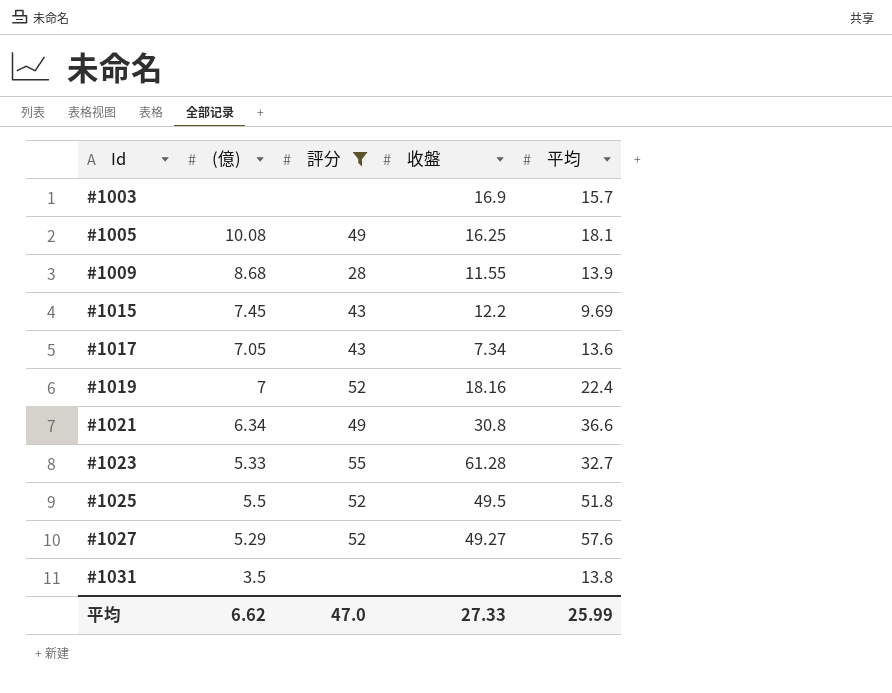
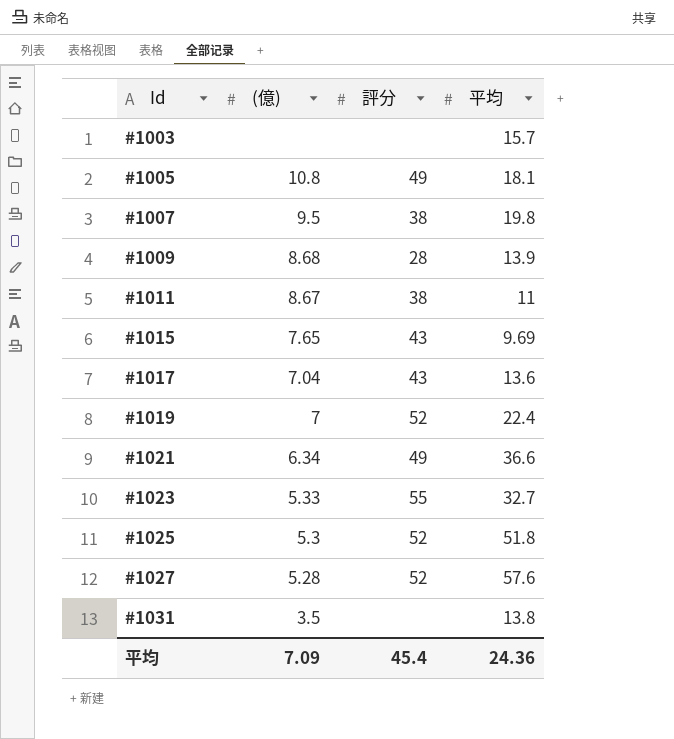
filter: 評分 != 38 -> none
column 收盤 | position: 4 -> none
#1005 | (億): 10.08 -> 10.8
#1015 | (億): 7.45 -> 7.65
#1017 | (億): 7.05 -> 7.04
#1025 | (億): 5.5 -> 5.3
#1027 | (億): 5.29 -> 5.28
平均 | (億): 6.62 -> 7.09
平均 | 評分: 47.0 -> 45.4
平均 | 平均: 25.99 -> 24.36

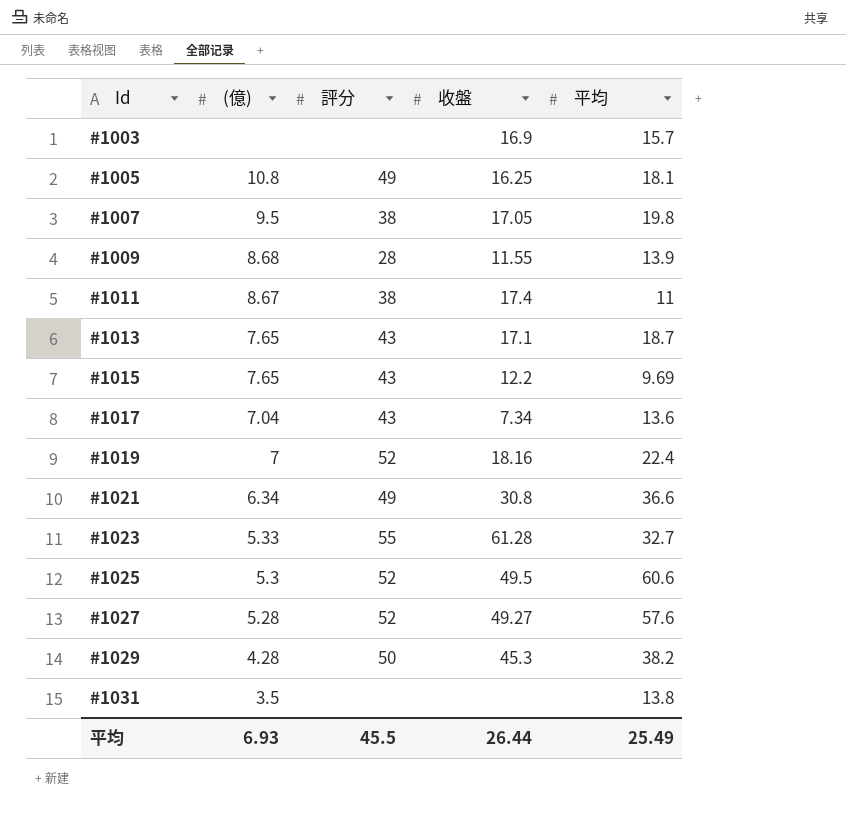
column 收盤 | position: none -> 4
row #1013: none -> 7.65 | 43 | 17.1 | 18.7
#1025 | 平均: 51.8 -> 60.6
row #1029: none -> 4.28 | 50 | 45.3 | 38.2
平均 | (億): 7.09 -> 6.93
平均 | 評分: 45.4 -> 45.5
平均 | 平均: 24.36 -> 25.49

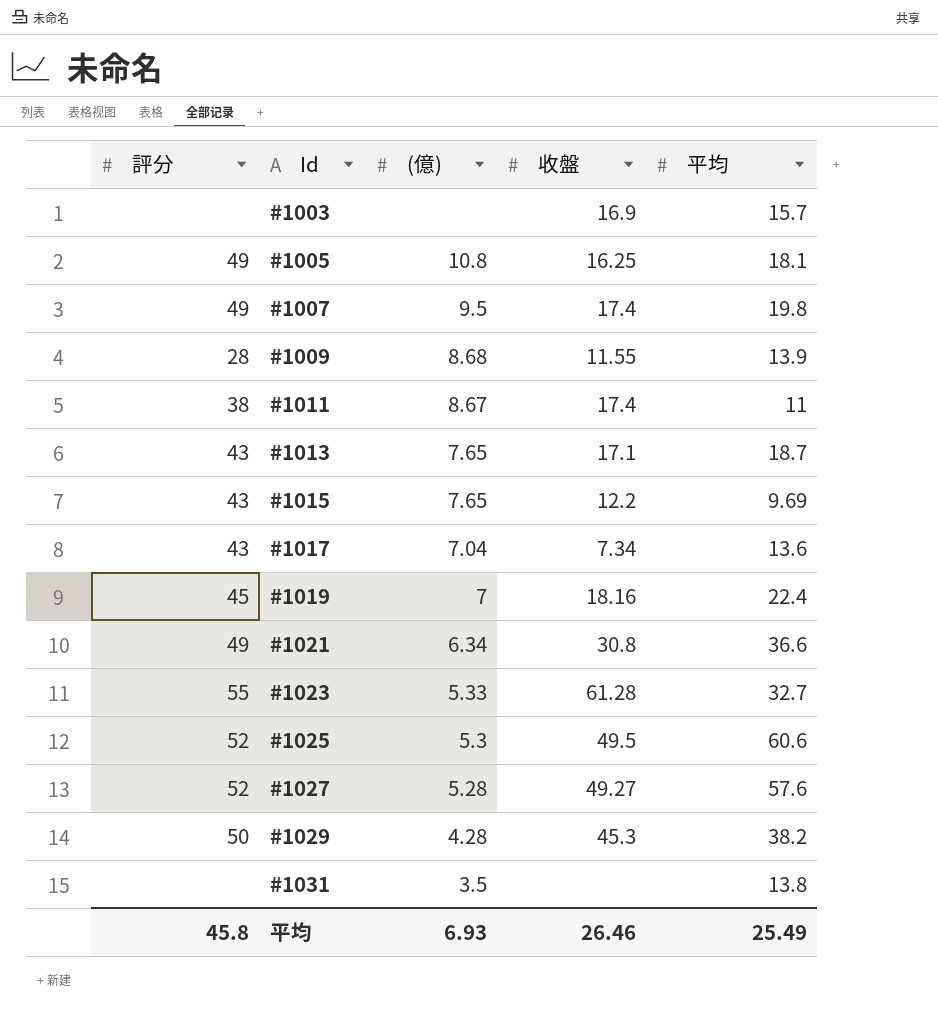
column 評分 | position: 3 -> 1
#1007 | 評分: 38 -> 49
#1007 | 收盤: 17.05 -> 17.4
#1019 | 評分: 52 -> 45
平均 | 評分: 45.5 -> 45.8
平均 | 收盤: 26.44 -> 26.46

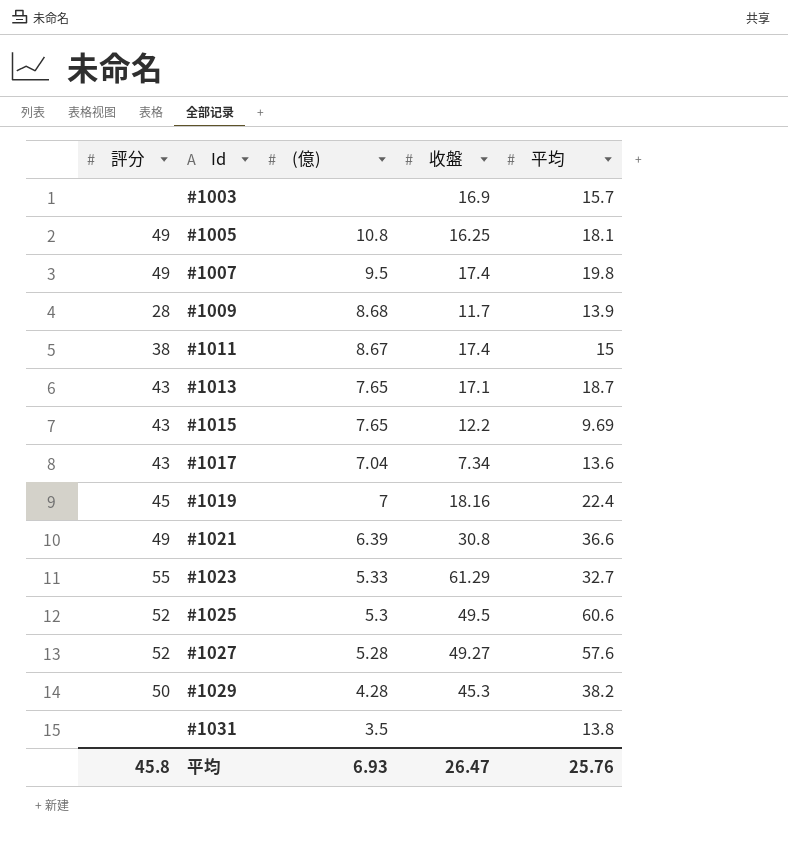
#1009 | 收盤: 11.55 -> 11.7
#1011 | 平均: 11 -> 15
#1021 | (億): 6.34 -> 6.39
#1023 | 收盤: 61.28 -> 61.29
平均 | 收盤: 26.46 -> 26.47
平均 | 平均: 25.49 -> 25.76

